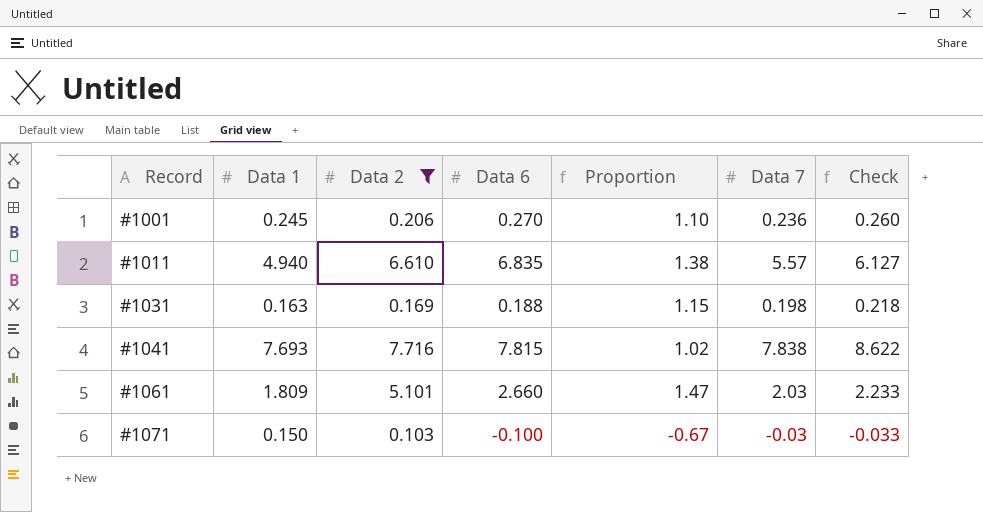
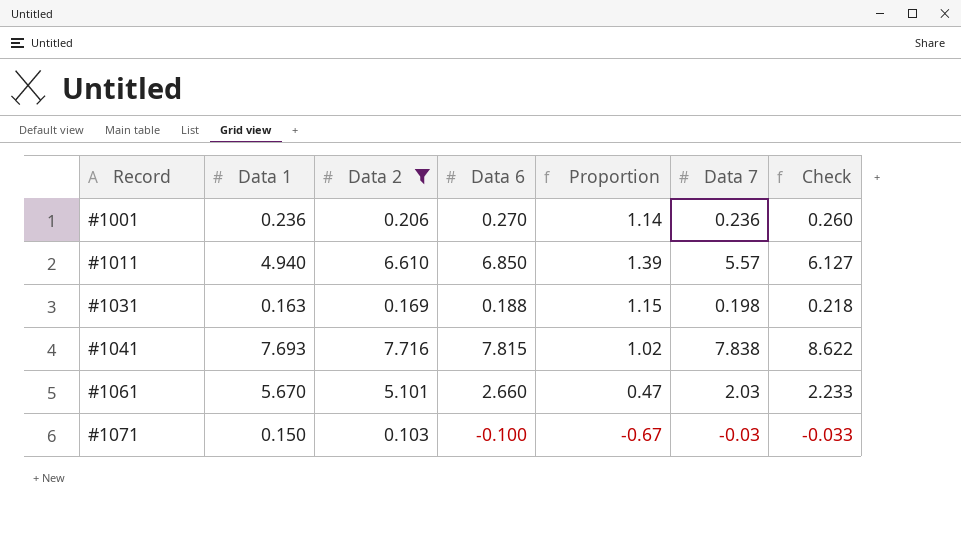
#1001 | Data 1: 0.245 -> 0.236
#1001 | Proportion: 1.10 -> 1.14
#1011 | Data 6: 6.835 -> 6.850
#1011 | Proportion: 1.38 -> 1.39
#1061 | Data 1: 1.809 -> 5.670
#1061 | Proportion: 1.47 -> 0.47

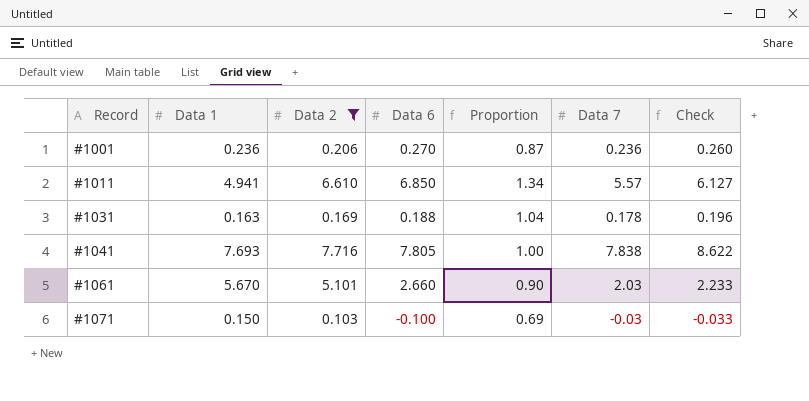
column Proportion | formula: [Data 6] / [Data 1] -> [Data 2] / [Data 1]
#1011 | Data 1: 4.940 -> 4.941
#1031 | Data 7: 0.198 -> 0.178
#1031 | Check: 0.218 -> 0.196
#1041 | Data 6: 7.815 -> 7.805

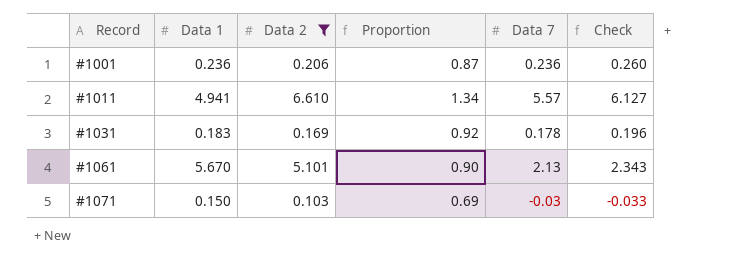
column Data 6 | position: 4 -> none
row #1041: 7.693 | 7.716 | 7.805 | 1.00 | 7.838 | 8.622 -> none
#1031 | Data 1: 0.163 -> 0.183
#1031 | Proportion: 1.04 -> 0.92
#1061 | Data 7: 2.03 -> 2.13
#1061 | Check: 2.233 -> 2.343

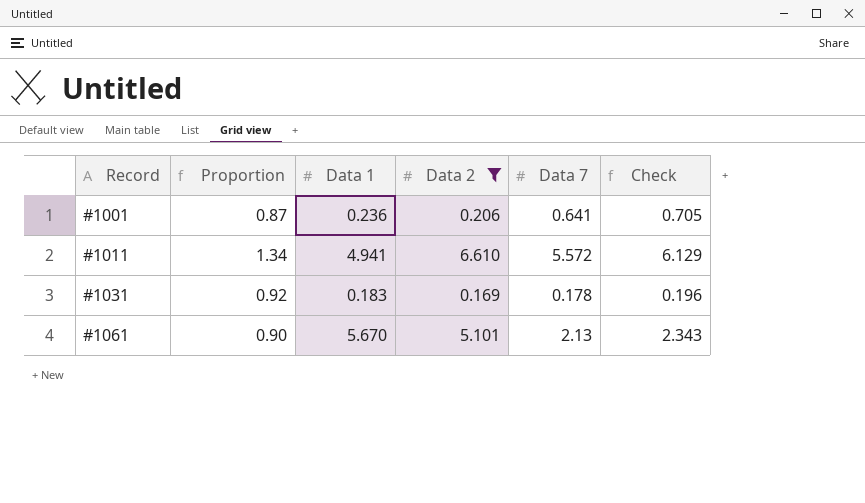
column Proportion | position: 4 -> 2
row #1071: 0.150 | 0.103 | 0.69 | -0.03 | -0.033 -> none
#1001 | Data 7: 0.236 -> 0.641
#1001 | Check: 0.260 -> 0.705
#1011 | Data 7: 5.57 -> 5.572
#1011 | Check: 6.127 -> 6.129

